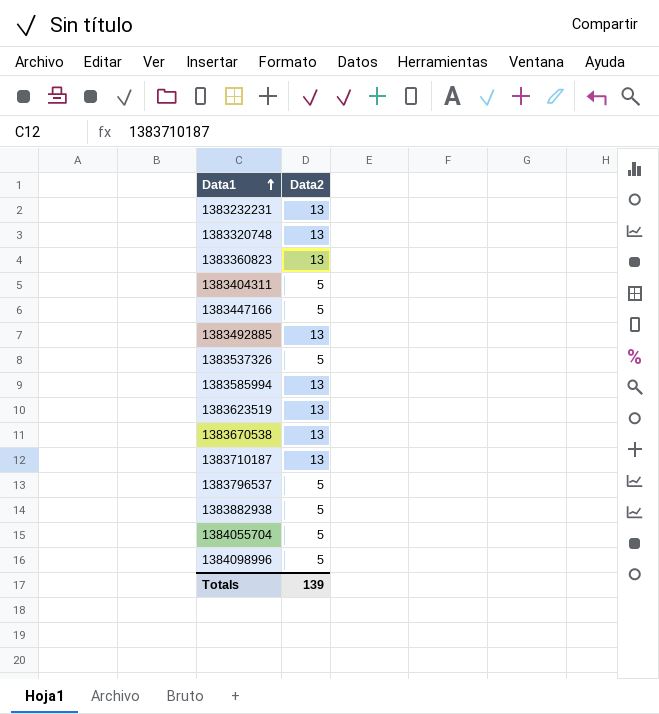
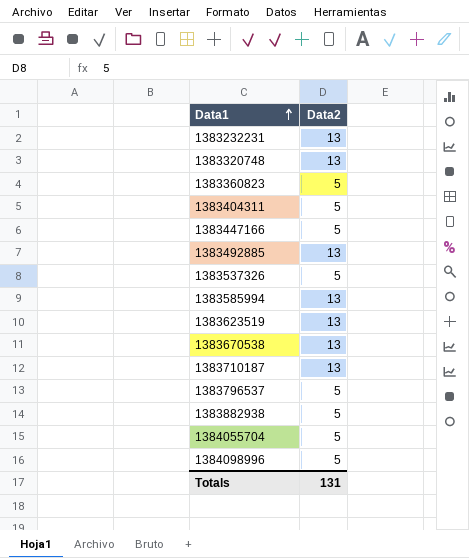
1383360823 | Data2: 13 -> 5
Totals | Data2: 139 -> 131

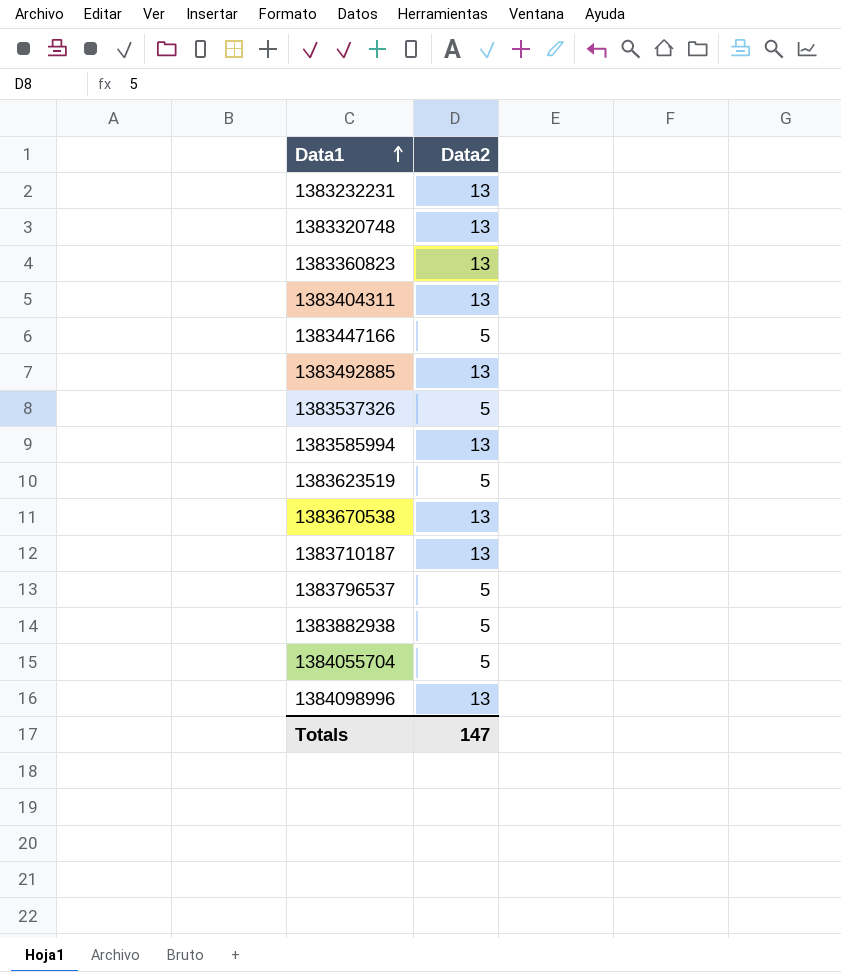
1383360823 | Data2: 5 -> 13
1383404311 | Data2: 5 -> 13
1383623519 | Data2: 13 -> 5
1384098996 | Data2: 5 -> 13
Totals | Data2: 131 -> 147

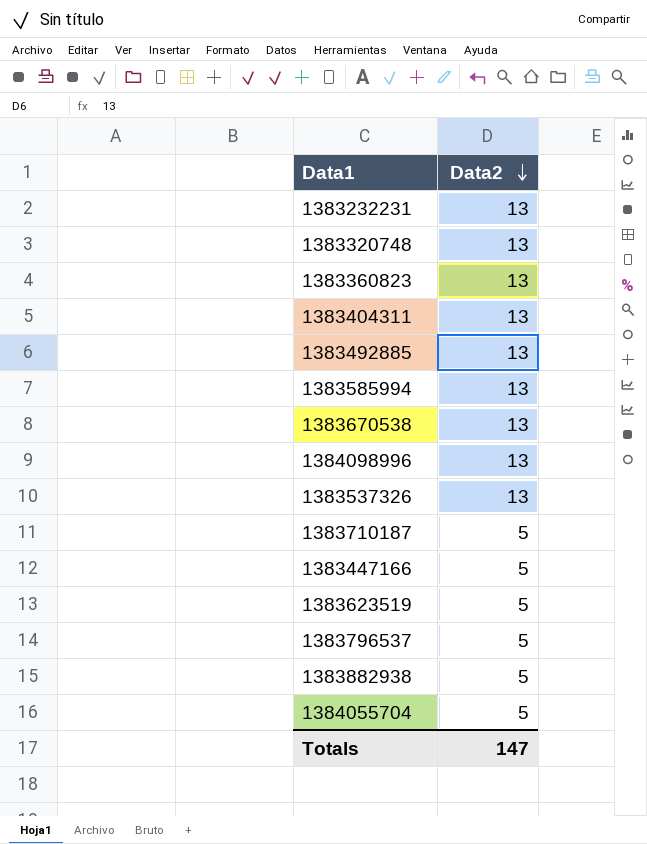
row order: Data1 ascending -> Data2 descending
1383537326 | Data2: 5 -> 13
1383710187 | Data2: 13 -> 5

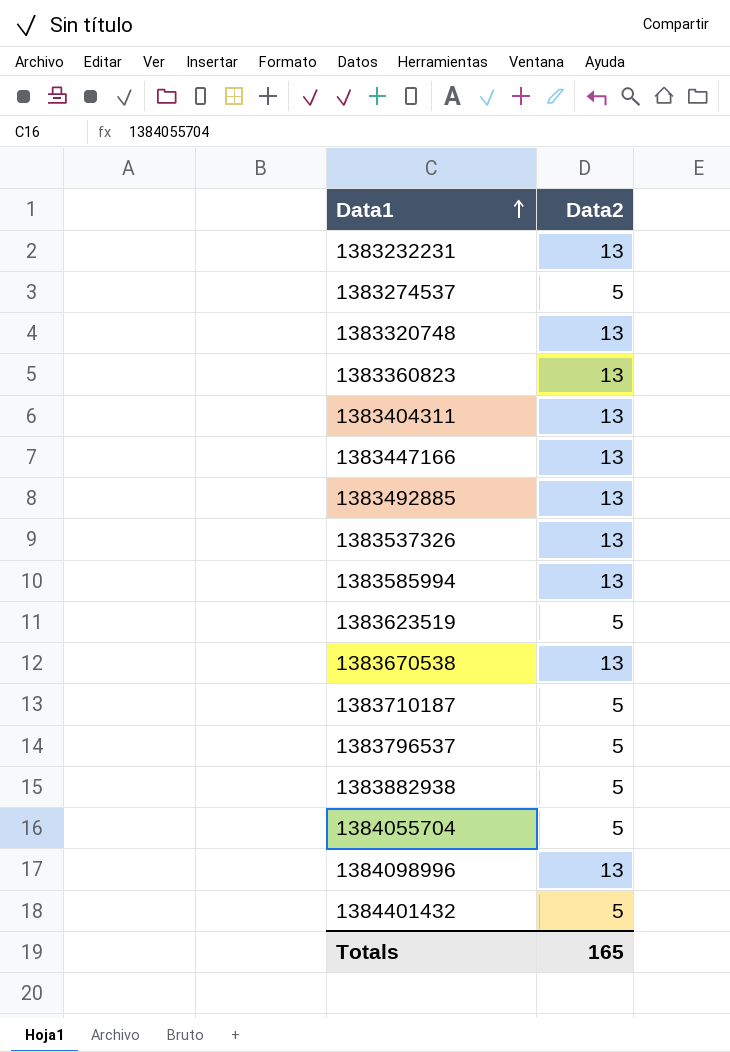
row order: Data2 descending -> Data1 ascending
row 1383274537: none -> 5
1383447166 | Data2: 5 -> 13
row 1384401432: none -> 5
Totals | Data2: 147 -> 165

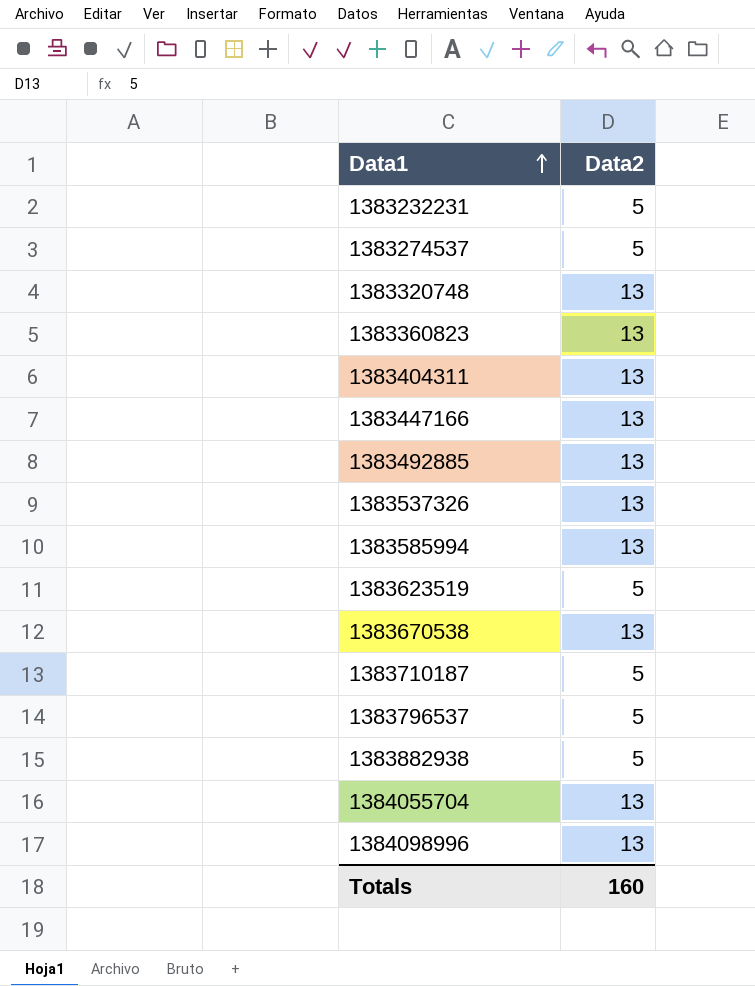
row 1384401432: 5 -> none
1383232231 | Data2: 13 -> 5
1384055704 | Data2: 5 -> 13
Totals | Data2: 165 -> 160

